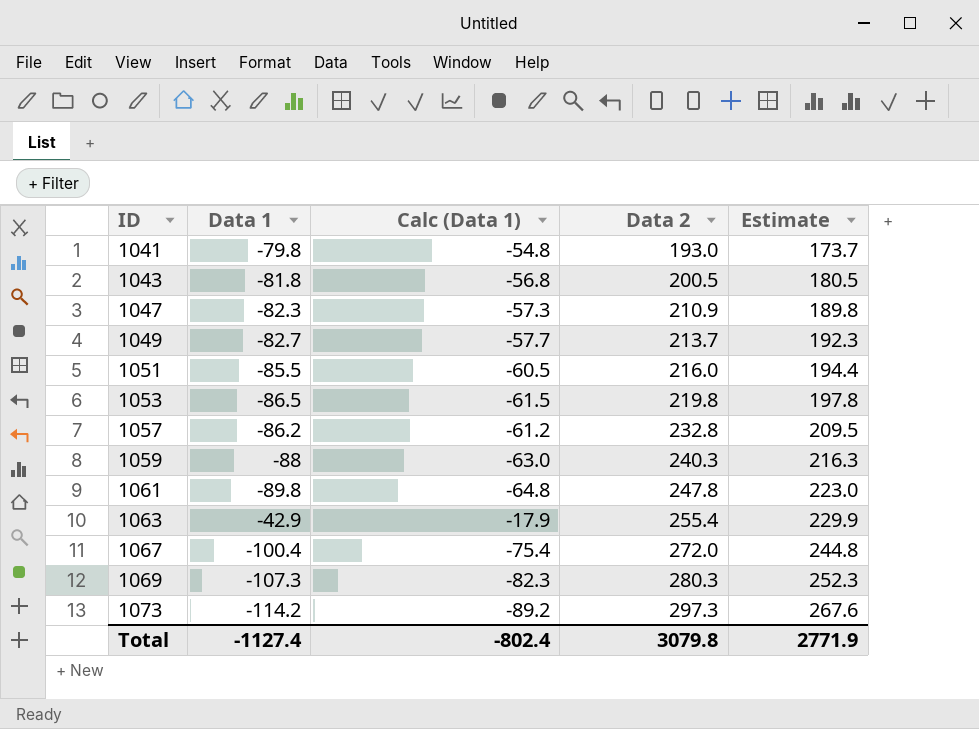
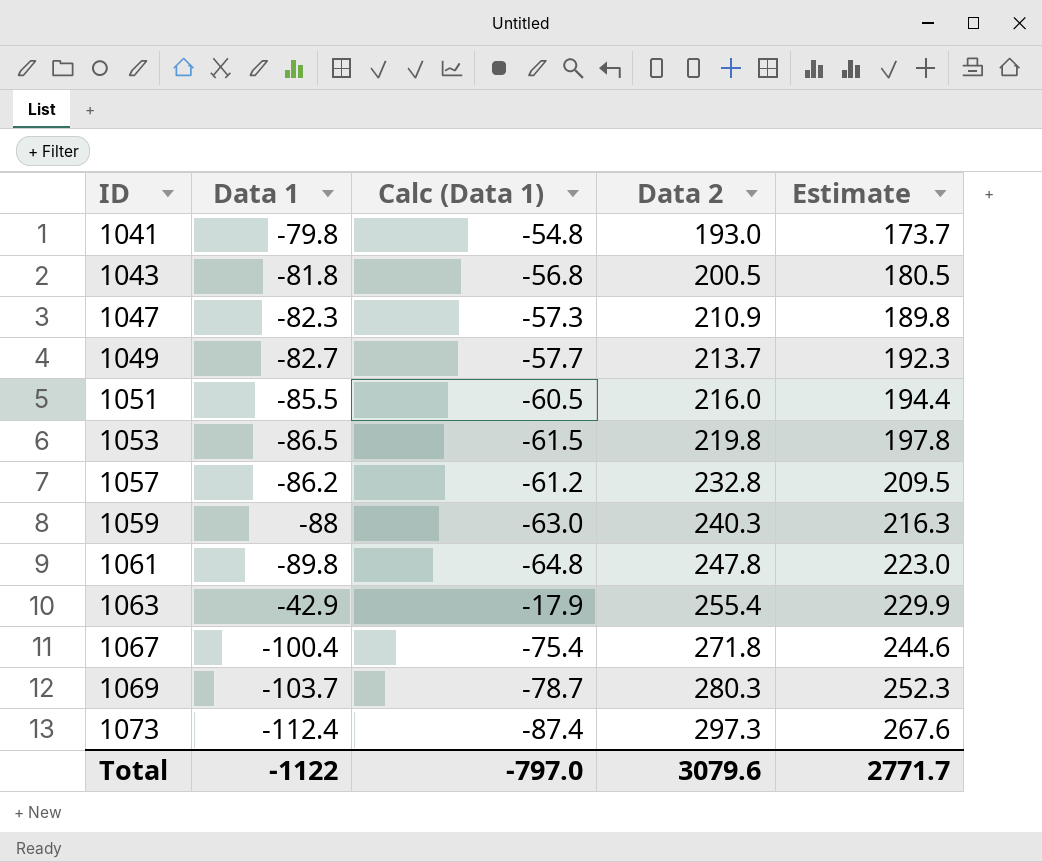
1067 | Data 2: 272.0 -> 271.8
1067 | Estimate: 244.8 -> 244.6
1069 | Data 1: -107.3 -> -103.7
1069 | Calc (Data 1): -82.3 -> -78.7
1073 | Data 1: -114.2 -> -112.4
1073 | Calc (Data 1): -89.2 -> -87.4
Total | Data 1: -1127.4 -> -1122
Total | Calc (Data 1): -802.4 -> -797.0
Total | Data 2: 3079.8 -> 3079.6
Total | Estimate: 2771.9 -> 2771.7

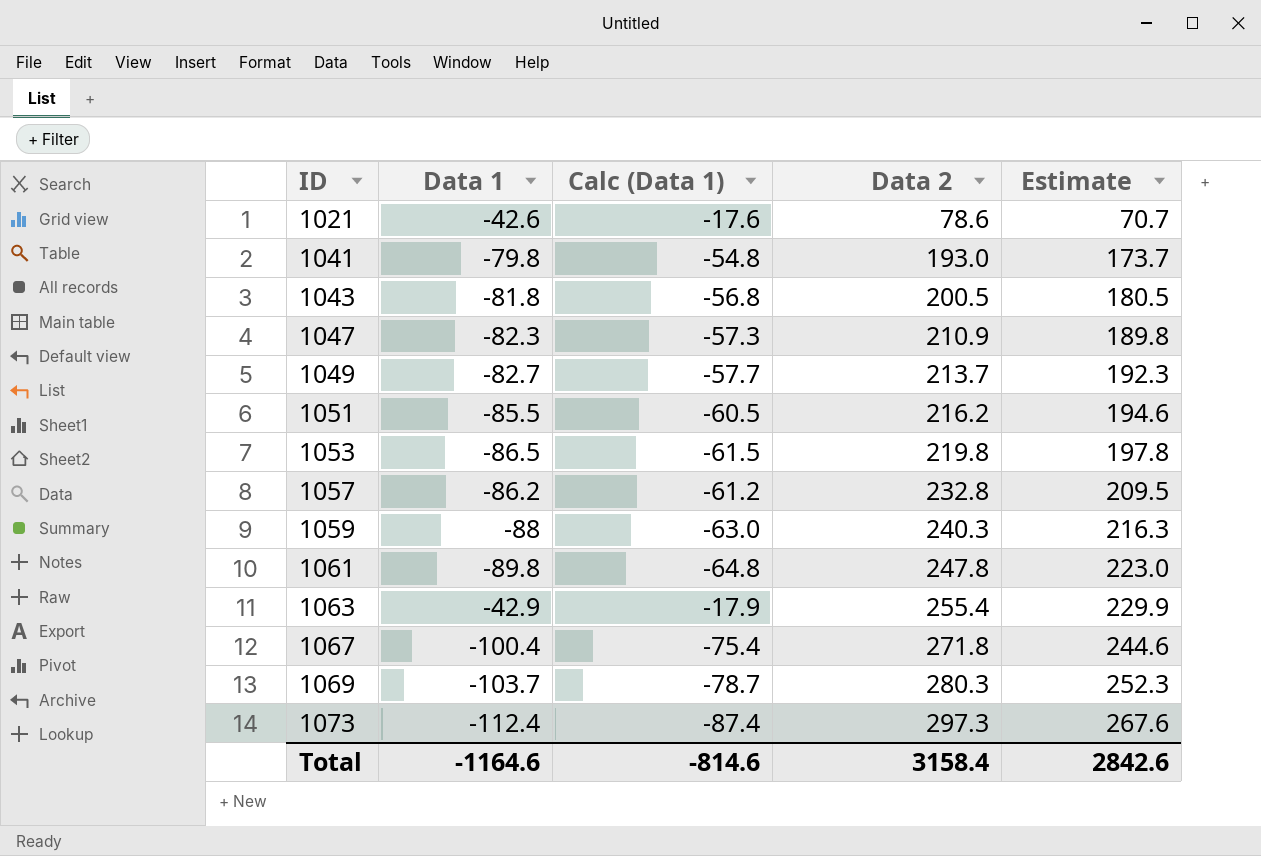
row 1021: none -> -42.6 | -17.6 | 78.6 | 70.7
1051 | Data 2: 216.0 -> 216.2
1051 | Estimate: 194.4 -> 194.6
Total | Data 1: -1122 -> -1164.6
Total | Calc (Data 1): -797.0 -> -814.6
Total | Data 2: 3079.6 -> 3158.4
Total | Estimate: 2771.7 -> 2842.6

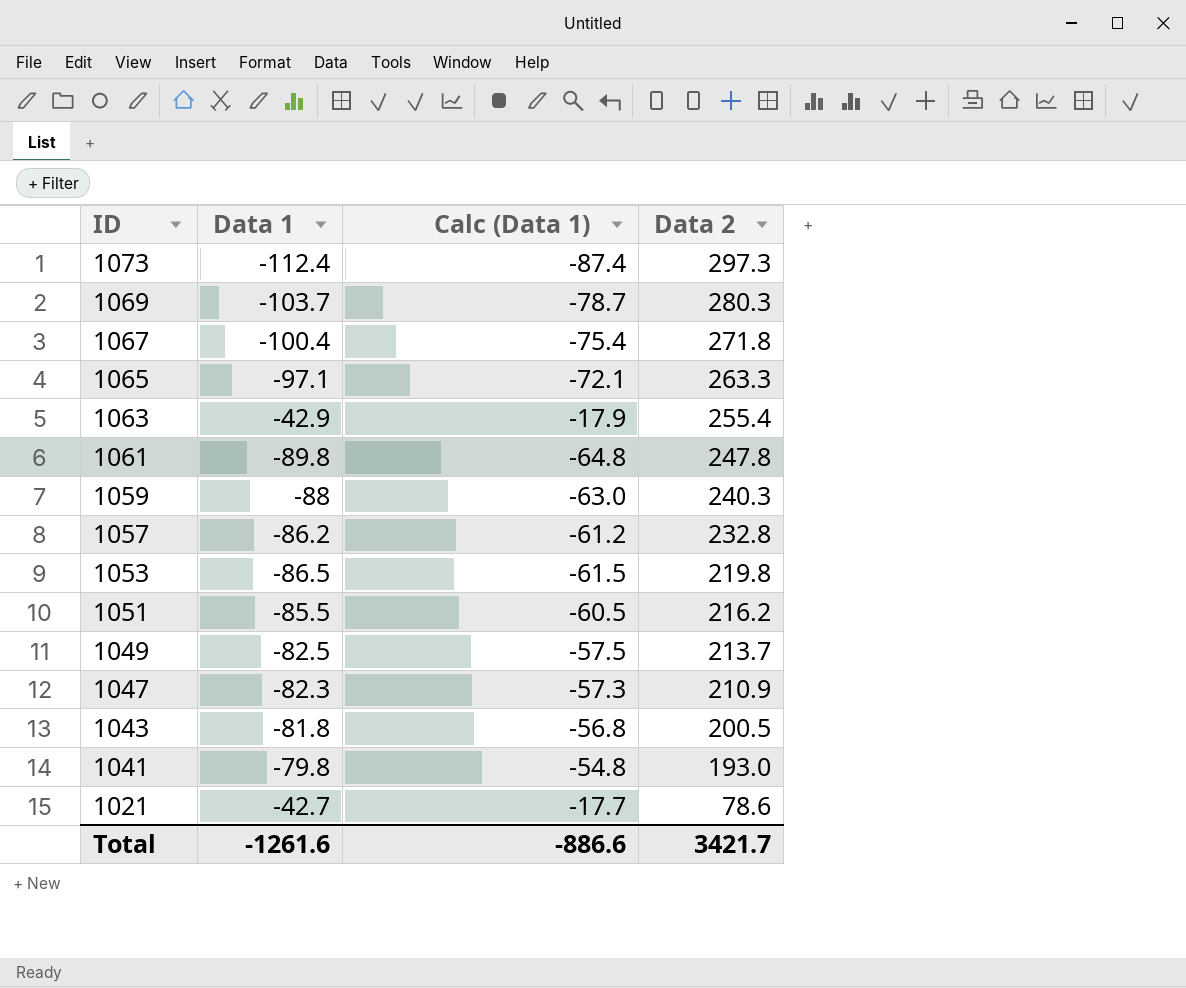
row order: ID ascending -> ID descending
column Estimate | formula: [Data 2] * 0.9 -> none
row 1065: none -> -97.1 | -72.1 | 263.3
1049 | Data 1: -82.7 -> -82.5
1049 | Calc (Data 1): -57.7 -> -57.5
1021 | Data 1: -42.6 -> -42.7
1021 | Calc (Data 1): -17.6 -> -17.7
Total | Data 1: -1164.6 -> -1261.6
Total | Calc (Data 1): -814.6 -> -886.6
Total | Data 2: 3158.4 -> 3421.7

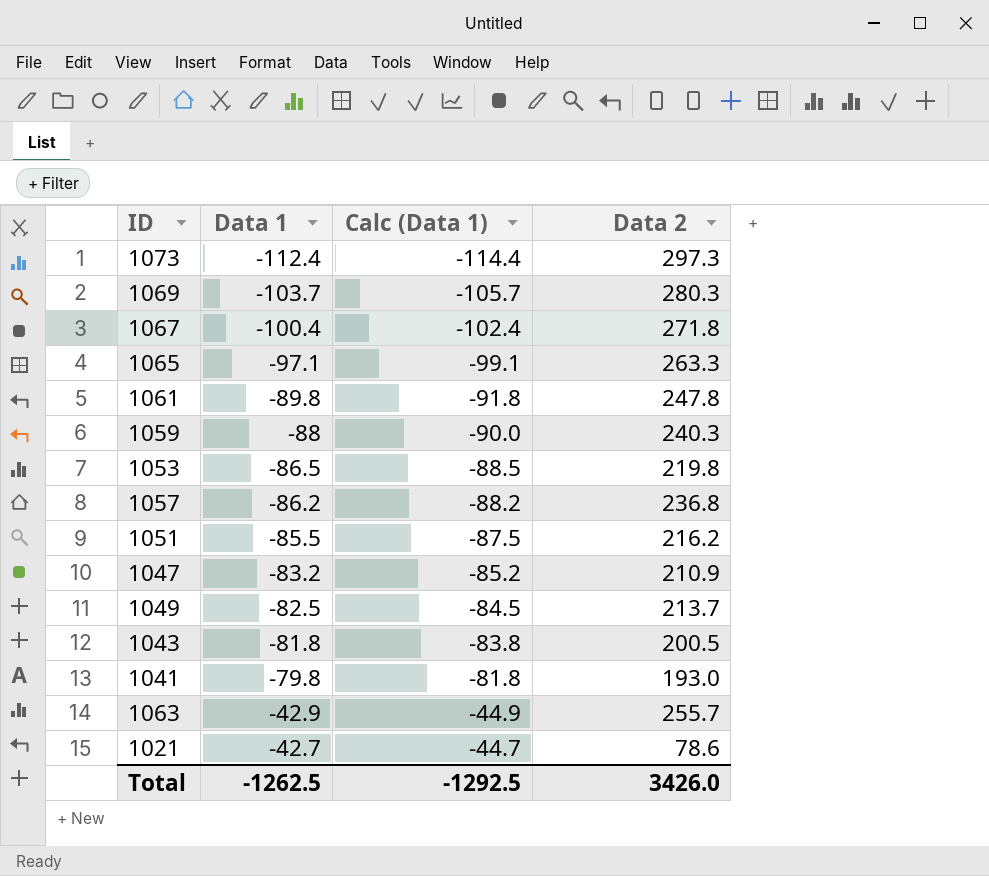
row order: ID descending -> Data 1 ascending
column Calc (Data 1) | formula: [Data 1] + 25 -> [Data 1] - 2
1057 | Data 2: 232.8 -> 236.8
1047 | Data 1: -82.3 -> -83.2
1063 | Data 2: 255.4 -> 255.7
Total | Data 1: -1261.6 -> -1262.5
Total | Calc (Data 1): -886.6 -> -1292.5
Total | Data 2: 3421.7 -> 3426.0

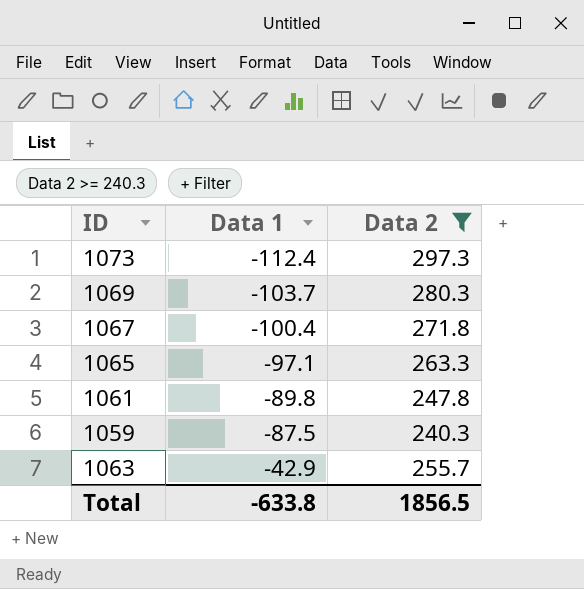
filter: none -> Data 2 >= 240.3
column Calc (Data 1) | formula: [Data 1] - 2 -> none
1059 | Data 1: -88 -> -87.5
Total | Data 1: -1262.5 -> -633.8
Total | Data 2: 3426.0 -> 1856.5

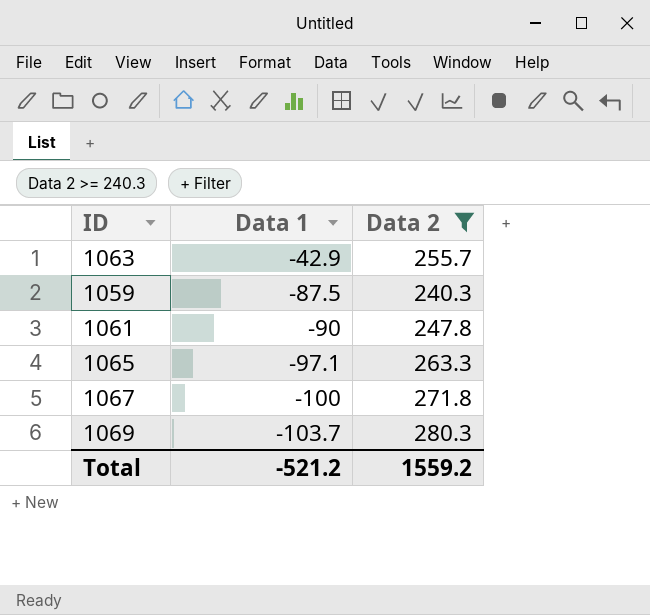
row order: Data 1 ascending -> Data 1 descending
row 1073: -112.4 | 297.3 -> none
1061 | Data 1: -89.8 -> -90
1067 | Data 1: -100.4 -> -100
Total | Data 1: -633.8 -> -521.2
Total | Data 2: 1856.5 -> 1559.2

